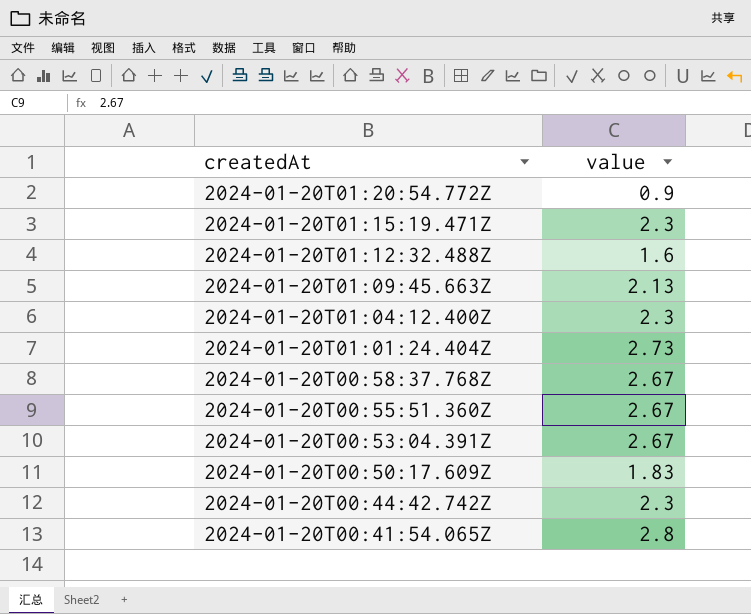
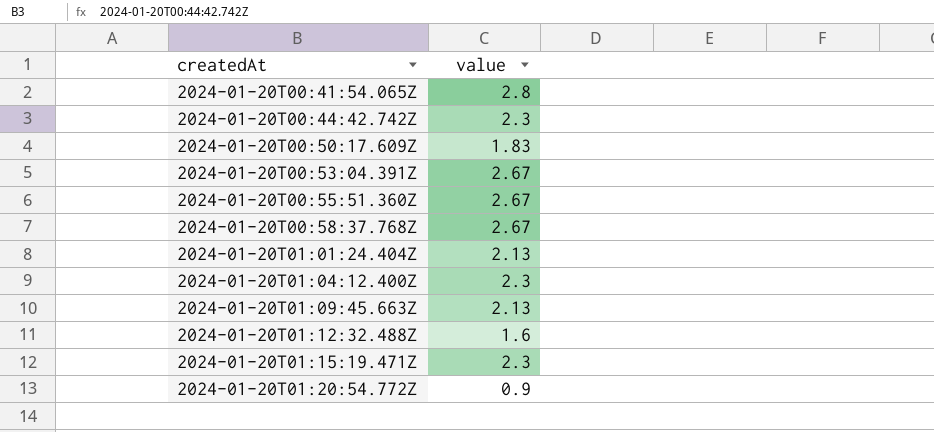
row order: createdAt descending -> createdAt ascending
2024-01-20T01:01:24.404Z | value: 2.73 -> 2.13

